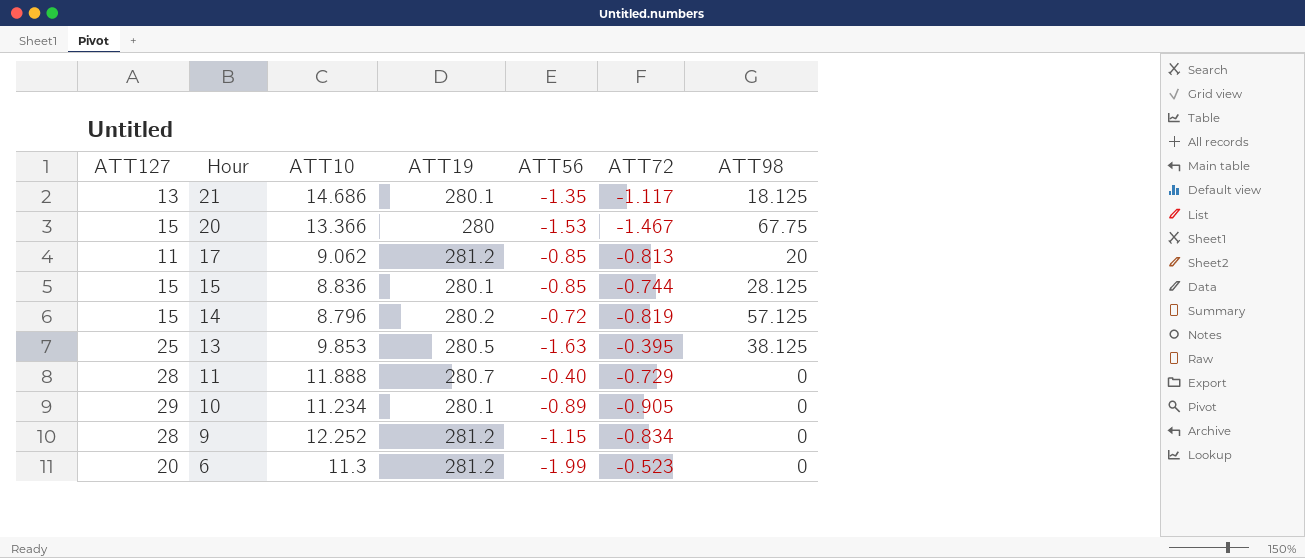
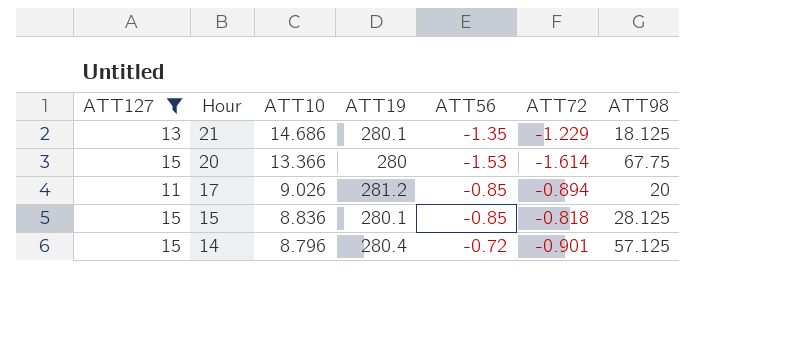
filter: none -> ATT127 <= 15
21 | ATT72: -1.117 -> -1.229
20 | ATT72: -1.467 -> -1.614
17 | ATT10: 9.062 -> 9.026
17 | ATT72: -0.813 -> -0.894
15 | ATT72: -0.744 -> -0.818
14 | ATT19: 280.2 -> 280.4
14 | ATT72: -0.819 -> -0.901

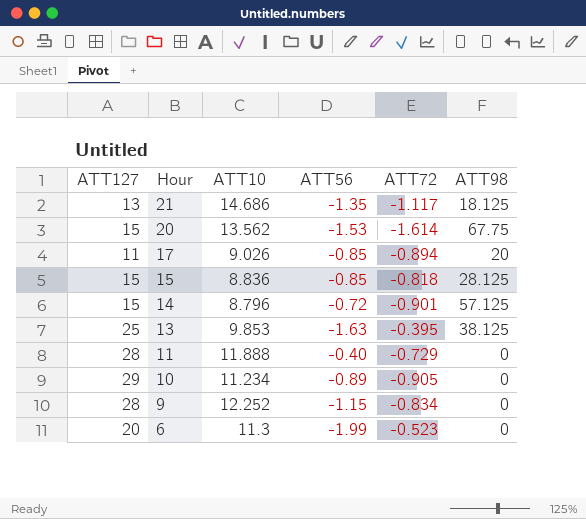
filter: ATT127 <= 15 -> none
column ATT19 | position: 4 -> none
21 | ATT72: -1.229 -> -1.117
20 | ATT10: 13.366 -> 13.562

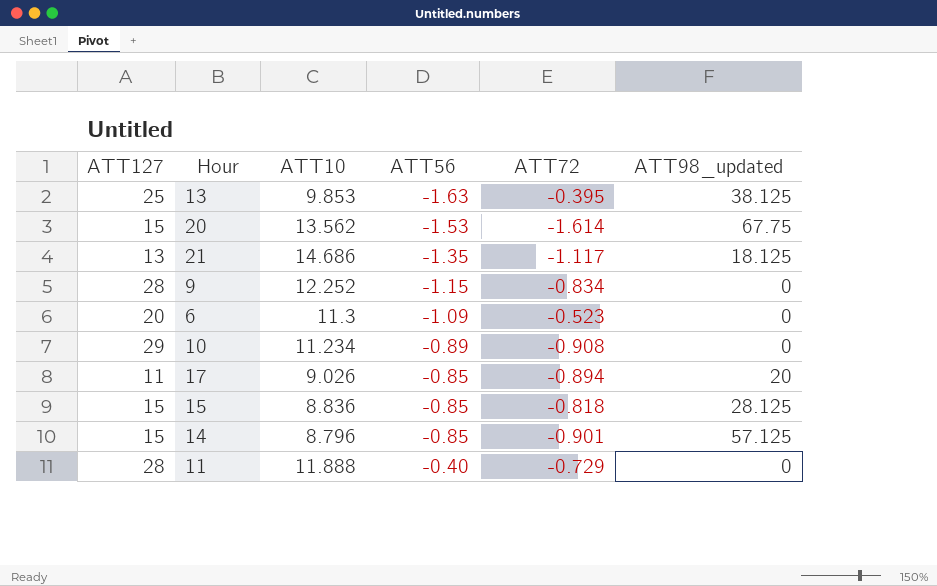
row order: Hour descending -> ATT56 ascending
column name: ATT98 -> ATT98_updated
6 | ATT56: -1.99 -> -1.09
10 | ATT72: -0.905 -> -0.908
14 | ATT56: -0.72 -> -0.85

